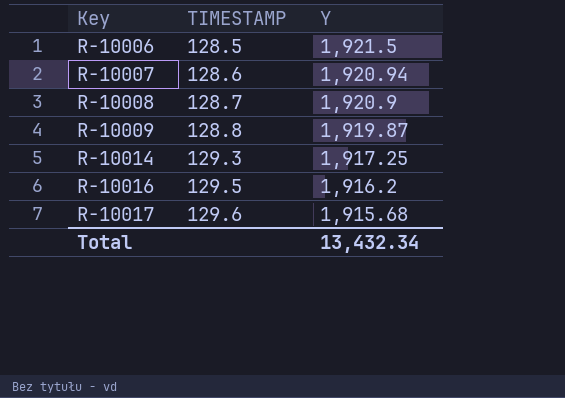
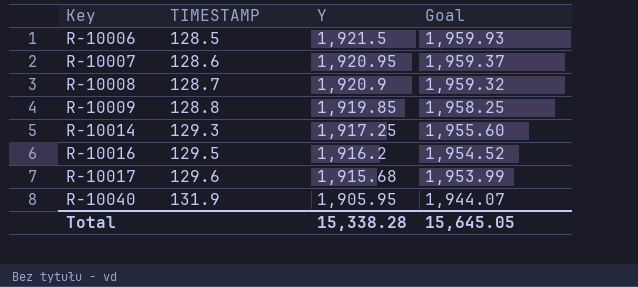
column Goal | formula: none -> [Y] * 1.02
R-10007 | Y: 1,920.94 -> 1,920.95
R-10009 | Y: 1,919.87 -> 1,919.85
row R-10040: none -> 131.9 | 1,905.95 | 1,944.07
Total | Y: 13,432.34 -> 15,338.28

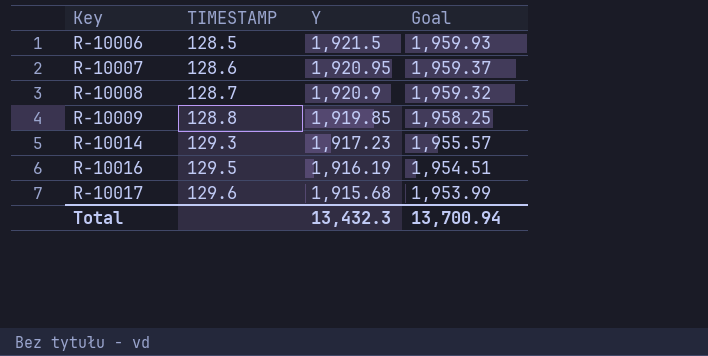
row R-10040: 131.9 | 1,905.95 | 1,944.07 -> none
R-10014 | Y: 1,917.25 -> 1,917.23
R-10014 | Goal: 1,955.60 -> 1,955.57
R-10016 | Y: 1,916.2 -> 1,916.19
R-10016 | Goal: 1,954.52 -> 1,954.51
Total | Y: 15,338.28 -> 13,432.3
Total | Goal: 15,645.05 -> 13,700.94

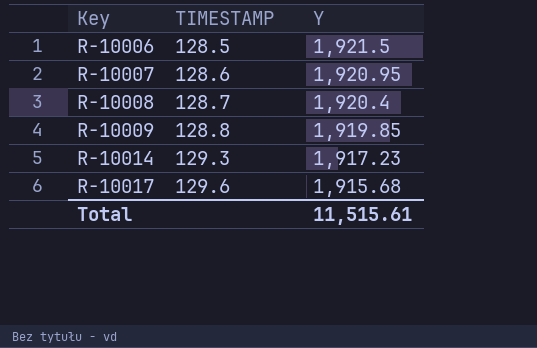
column Goal | formula: [Y] * 1.02 -> none
row R-10016: 129.5 | 1,916.19 | 1,954.51 -> none
R-10008 | Y: 1,920.9 -> 1,920.4
Total | Y: 13,432.3 -> 11,515.61

